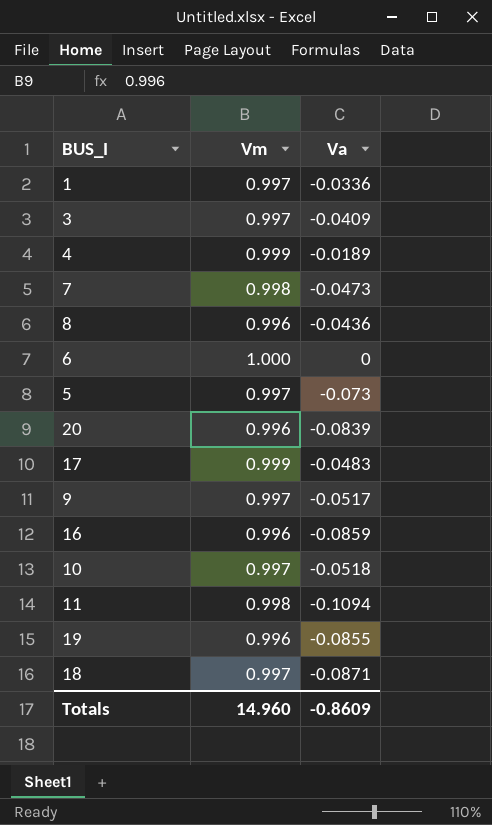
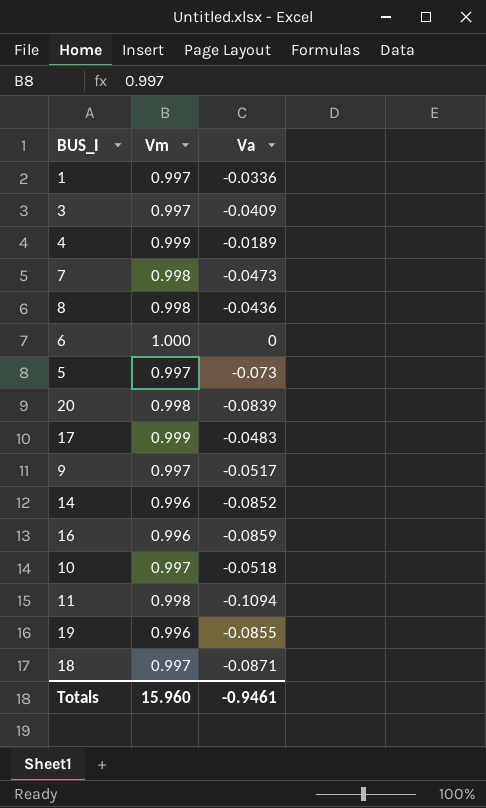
8 | Vm: 0.996 -> 0.998
20 | Vm: 0.996 -> 0.998
row 14: none -> 0.996 | -0.0852
Totals | Vm: 14.960 -> 15.960
Totals | Va: -0.8609 -> -0.9461

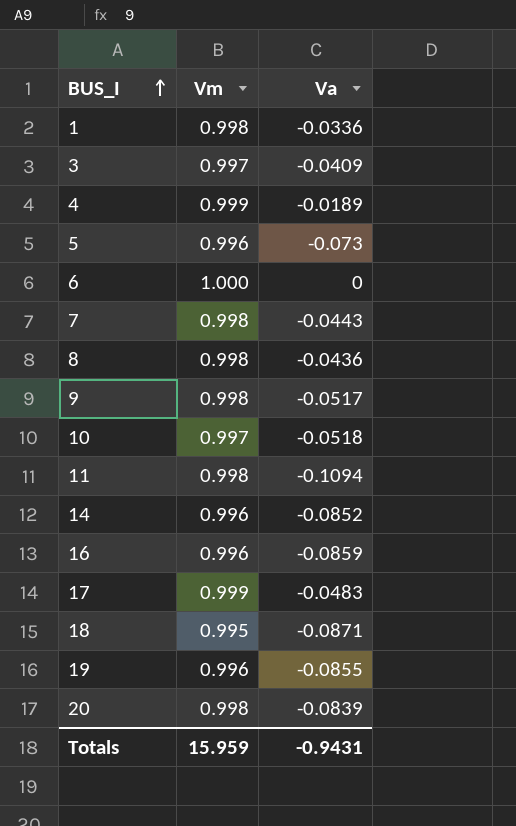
row order: none -> BUS_I ascending
1 | Vm: 0.997 -> 0.998
5 | Vm: 0.997 -> 0.996
7 | Va: -0.0473 -> -0.0443
9 | Vm: 0.997 -> 0.998
18 | Vm: 0.997 -> 0.995
Totals | Vm: 15.960 -> 15.959
Totals | Va: -0.9461 -> -0.9431

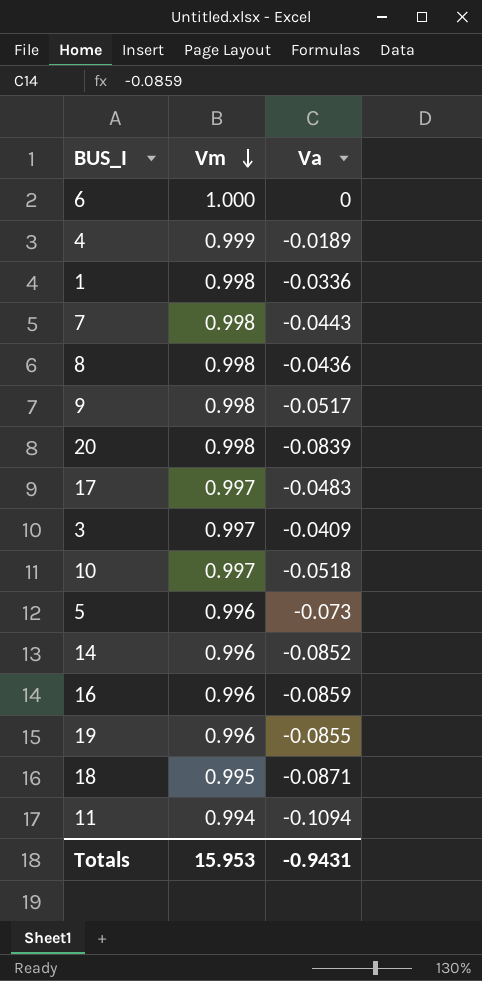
row order: BUS_I ascending -> Vm descending
17 | Vm: 0.999 -> 0.997
11 | Vm: 0.998 -> 0.994
Totals | Vm: 15.959 -> 15.953

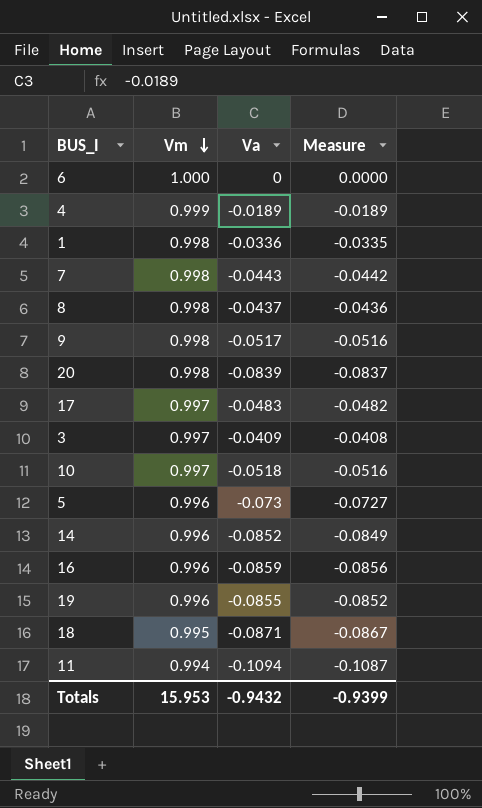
column Measure | formula: none -> [Vm] * [Va]
8 | Va: -0.0436 -> -0.0437
Totals | Va: -0.9431 -> -0.9432

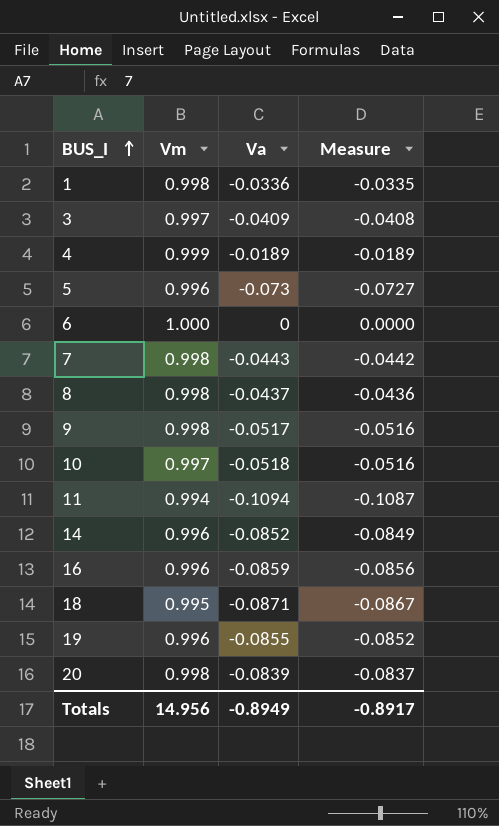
row order: Vm descending -> BUS_I ascending
row 17: 0.997 | -0.0483 | -0.0482 -> none
Totals | Vm: 15.953 -> 14.956
Totals | Va: -0.9432 -> -0.8949
Totals | Measure: -0.9399 -> -0.8917

